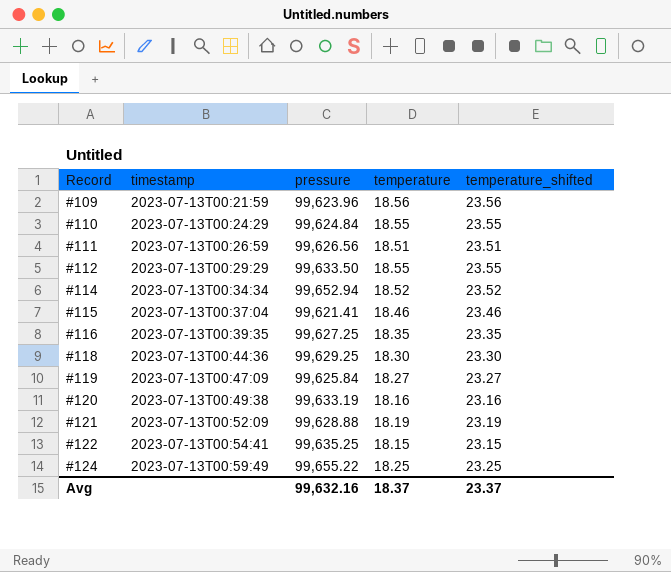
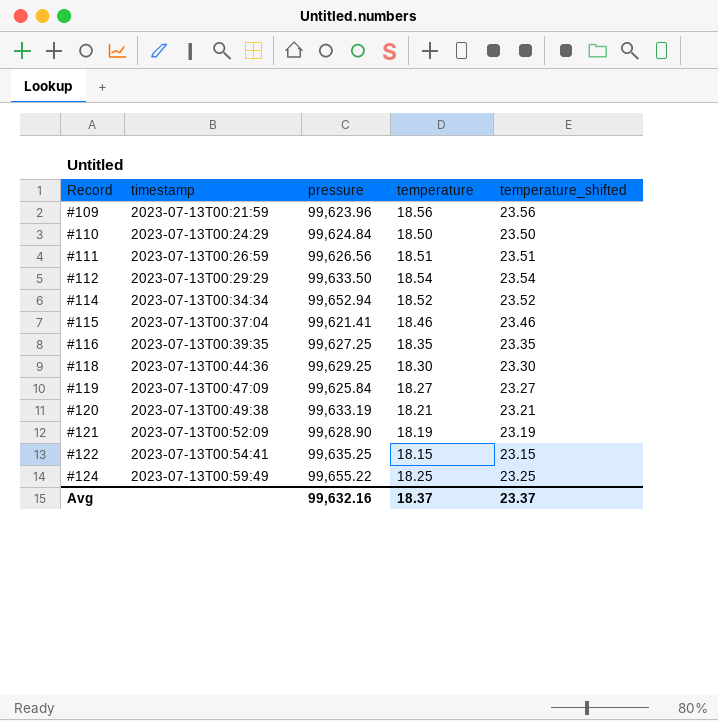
#110 | temperature: 18.55 -> 18.50
#110 | temperature_shifted: 23.55 -> 23.50
#112 | temperature: 18.55 -> 18.54
#112 | temperature_shifted: 23.55 -> 23.54
#120 | temperature: 18.16 -> 18.21
#120 | temperature_shifted: 23.16 -> 23.21
#121 | pressure: 99,628.88 -> 99,628.90

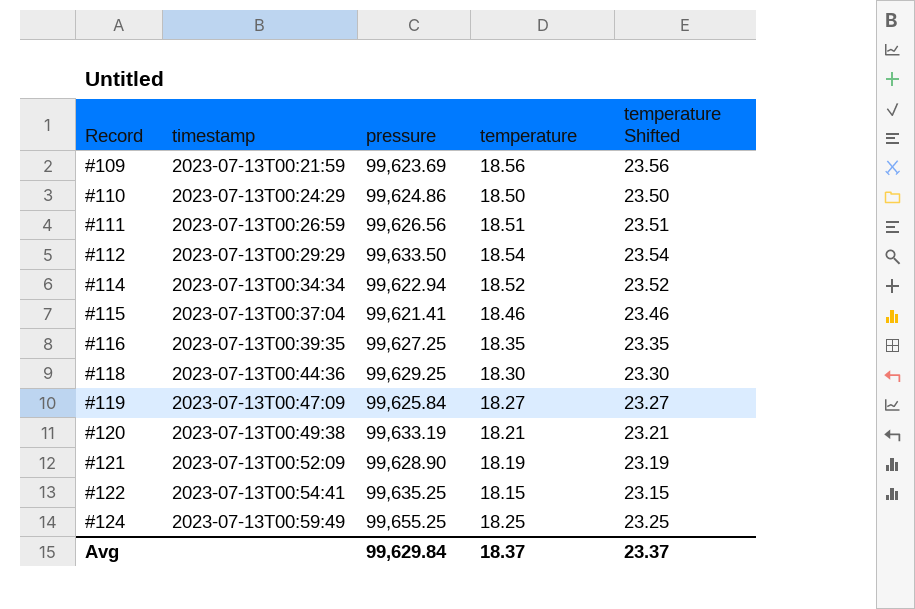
column name: temperature_shifted -> temperature Shifted
#109 | pressure: 99,623.96 -> 99,623.69
#110 | pressure: 99,624.84 -> 99,624.86
#114 | pressure: 99,652.94 -> 99,622.94
#124 | pressure: 99,655.22 -> 99,655.25
Avg | pressure: 99,632.16 -> 99,629.84

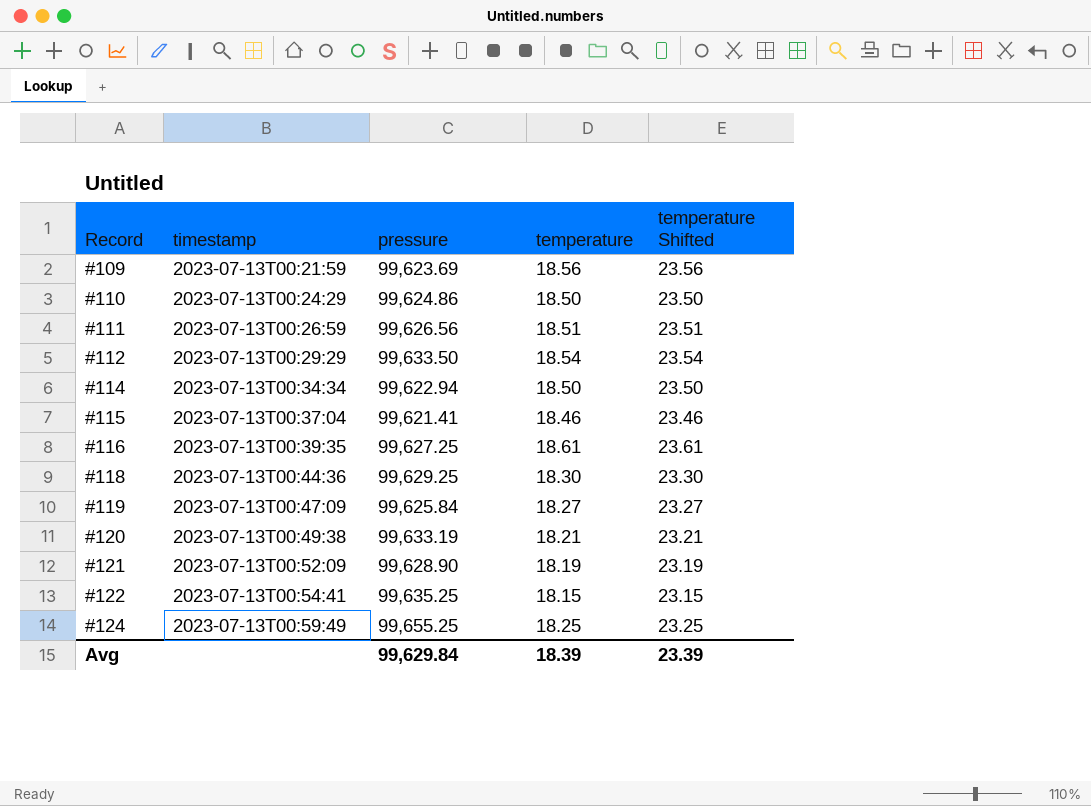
#114 | temperature: 18.52 -> 18.50
#114 | temperature Shifted: 23.52 -> 23.50
#116 | temperature: 18.35 -> 18.61
#116 | temperature Shifted: 23.35 -> 23.61
Avg | temperature: 18.37 -> 18.39
Avg | temperature Shifted: 23.37 -> 23.39

